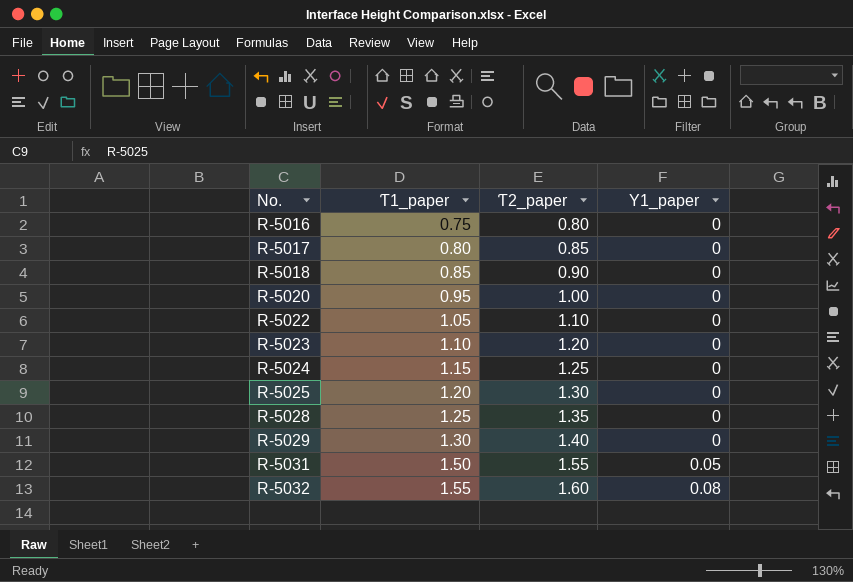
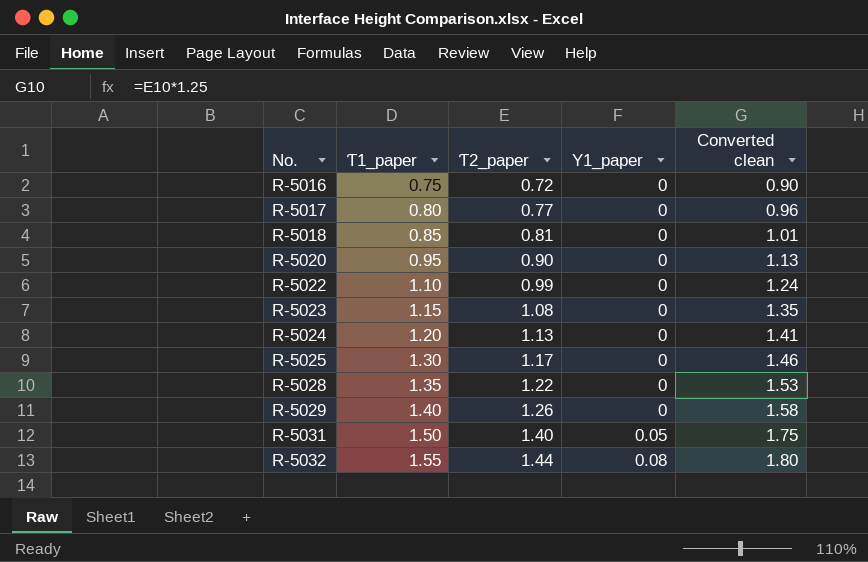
column Converted clean | formula: none -> [Ƭ2_paper] * 1.25
R-5016 | Ƭ2_paper: 0.80 -> 0.72
R-5017 | Ƭ2_paper: 0.85 -> 0.77
R-5018 | Ƭ2_paper: 0.90 -> 0.81
R-5020 | Ƭ2_paper: 1.00 -> 0.90
R-5022 | Ƭ1_paper: 1.05 -> 1.10
R-5022 | Ƭ2_paper: 1.10 -> 0.99
R-5023 | Ƭ1_paper: 1.10 -> 1.15
R-5023 | Ƭ2_paper: 1.20 -> 1.08
R-5024 | Ƭ1_paper: 1.15 -> 1.20
R-5024 | Ƭ2_paper: 1.25 -> 1.13
R-5025 | Ƭ1_paper: 1.20 -> 1.30
R-5025 | Ƭ2_paper: 1.30 -> 1.17
R-5028 | Ƭ1_paper: 1.25 -> 1.35
R-5028 | Ƭ2_paper: 1.35 -> 1.22
R-5029 | Ƭ1_paper: 1.30 -> 1.40
R-5029 | Ƭ2_paper: 1.40 -> 1.26
R-5031 | Ƭ2_paper: 1.55 -> 1.40
R-5032 | Ƭ2_paper: 1.60 -> 1.44

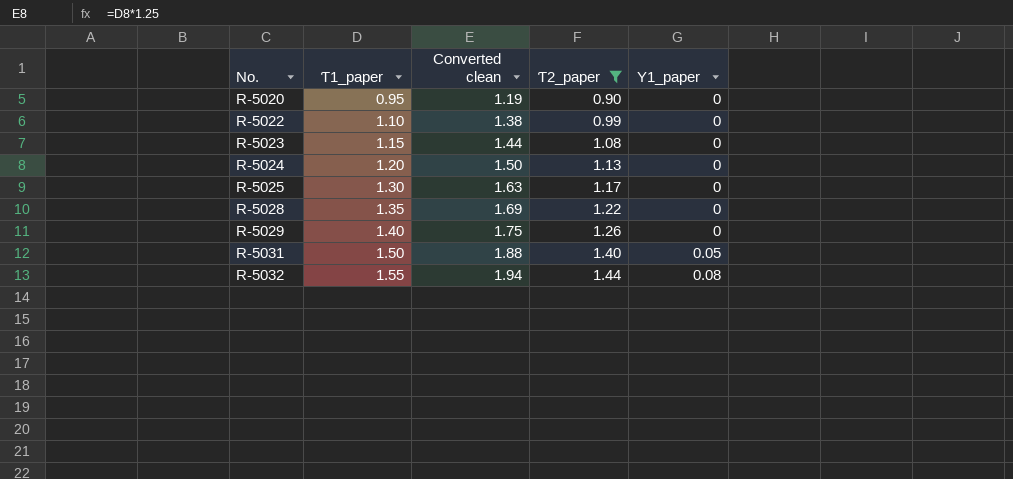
filter: none -> Ƭ2_paper >= 0.90
column Converted clean | formula: [Ƭ2_paper] * 1.25 -> [Ƭ1_paper] * 1.25
column Converted clean | position: 5 -> 3

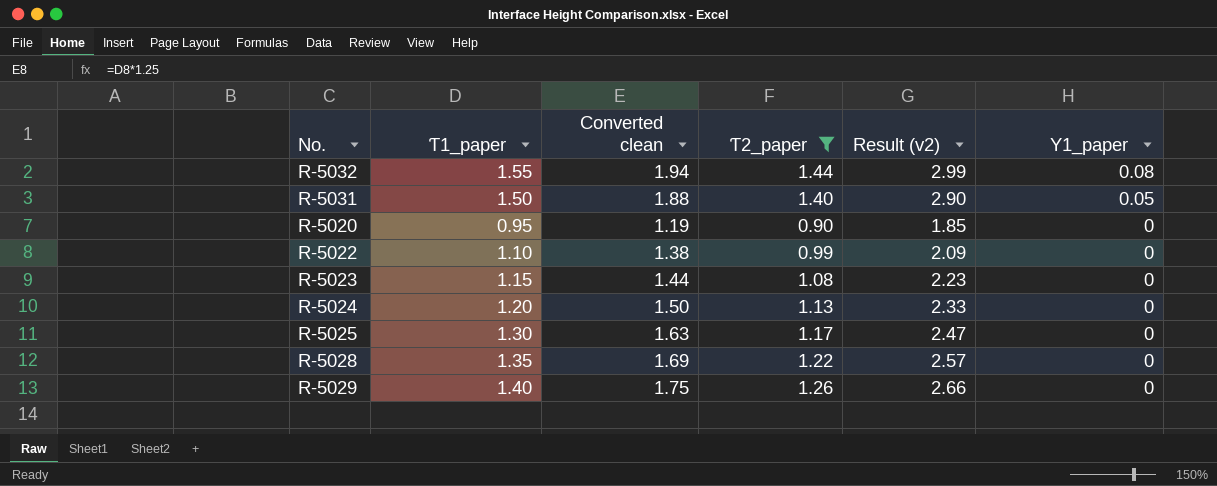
row order: No. ascending -> Y1_paper descending
column Result (v2) | formula: none -> [Ƭ1_paper] + [Ƭ2_paper]

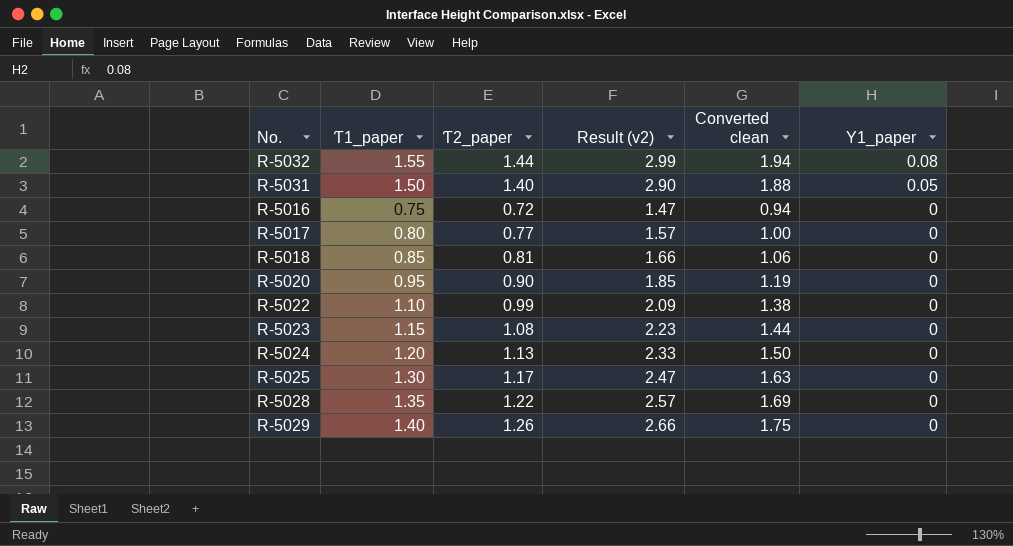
filter: Ƭ2_paper >= 0.90 -> none
column Converted clean | position: 3 -> 5

